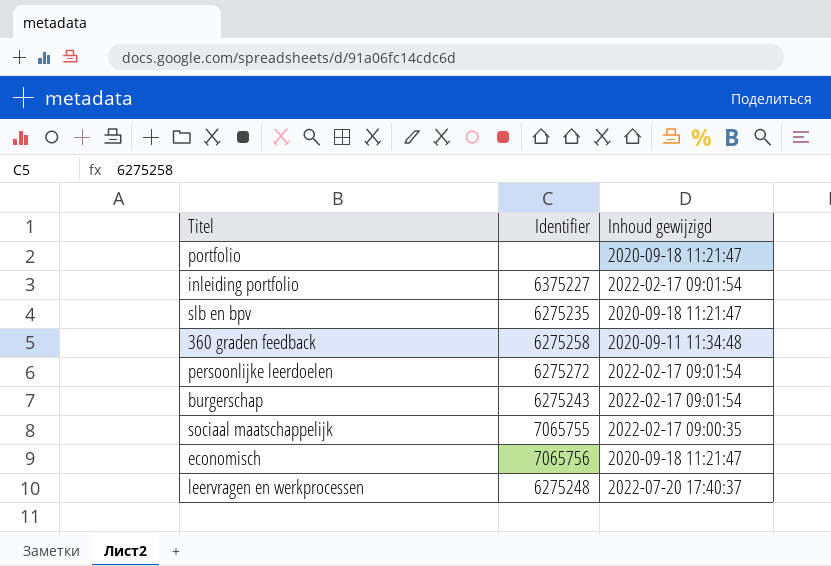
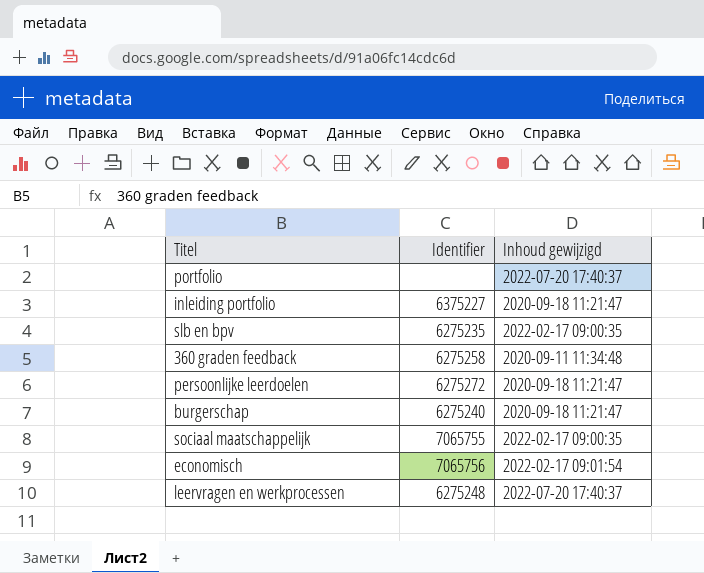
portfolio | Inhoud gewijzigd: 2020-09-18 11:21:47 -> 2022-07-20 17:40:37
inleiding portfolio | Inhoud gewijzigd: 2022-02-17 09:01:54 -> 2020-09-18 11:21:47
slb en bpv | Inhoud gewijzigd: 2020-09-18 11:21:47 -> 2022-02-17 09:00:35
persoonlijke leerdoelen | Inhoud gewijzigd: 2022-02-17 09:01:54 -> 2020-09-18 11:21:47
burgerschap | Identifier: 6275243 -> 6275240
burgerschap | Inhoud gewijzigd: 2022-02-17 09:01:54 -> 2020-09-18 11:21:47
economisch | Inhoud gewijzigd: 2020-09-18 11:21:47 -> 2022-02-17 09:01:54

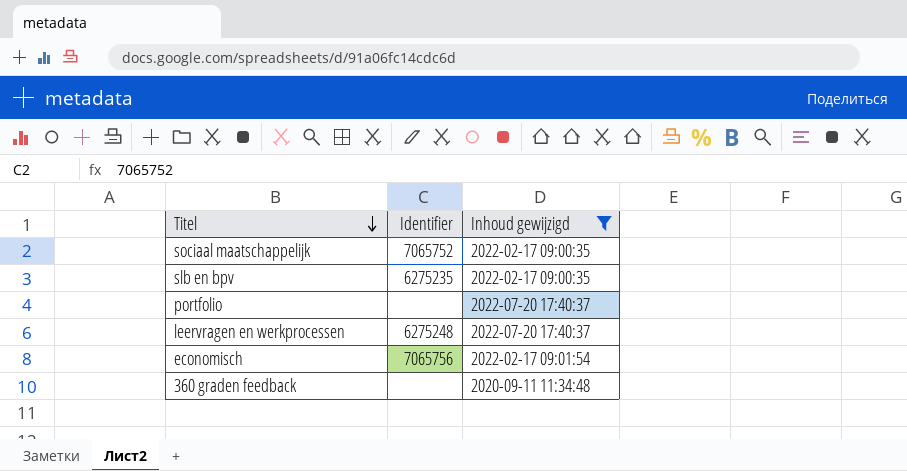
filter: none -> Inhoud gewijzigd != 2020-09-18 11:21:47
row order: none -> Titel descending
sociaal maatschappelijk | Identifier: 7065755 -> 7065752
360 graden feedback | Identifier: 6275258 -> none

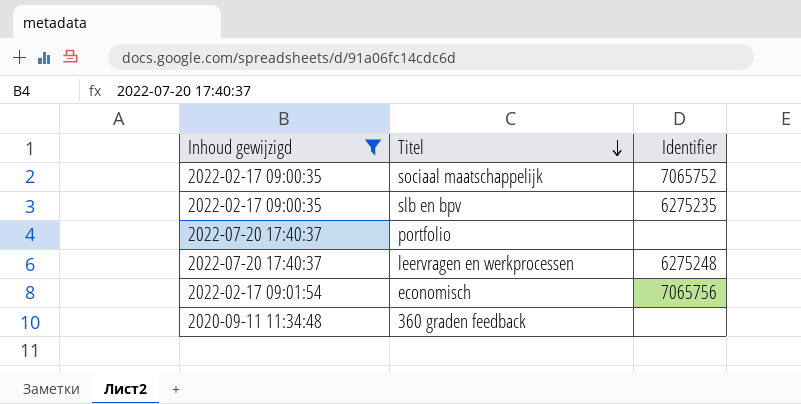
column Inhoud gewijzigd | position: 3 -> 1

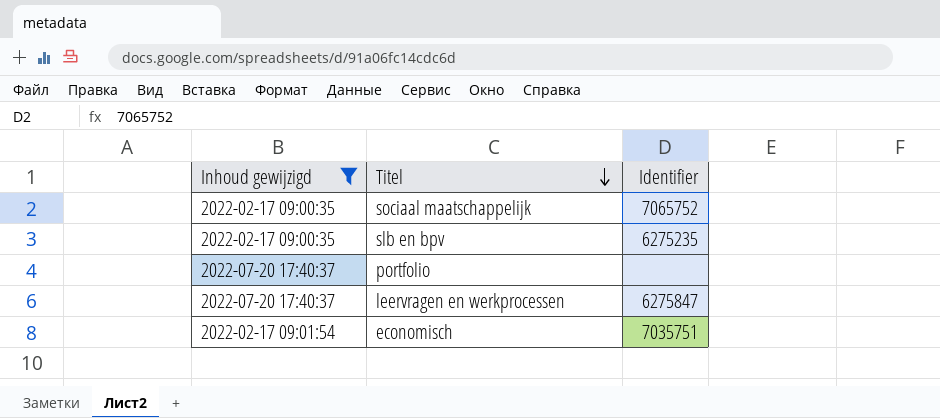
row 360 graden feedback: 2020-09-11 11:34:48 | none -> none
leervragen en werkprocessen | Identifier: 6275248 -> 6275847
economisch | Identifier: 7065756 -> 7035751

